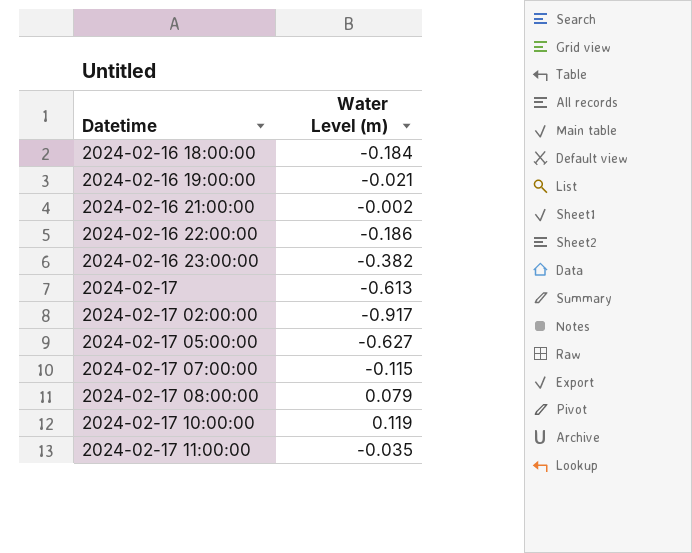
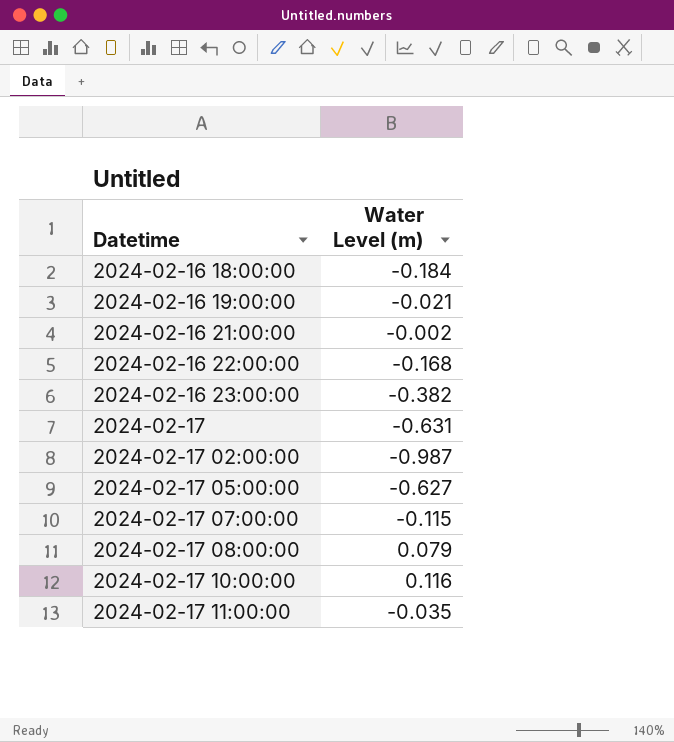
2024-02-16 22:00:00 | Water Level (m): -0.186 -> -0.168
2024-02-17 | Water Level (m): -0.613 -> -0.631
2024-02-17 02:00:00 | Water Level (m): -0.917 -> -0.987
2024-02-17 10:00:00 | Water Level (m): 0.119 -> 0.116

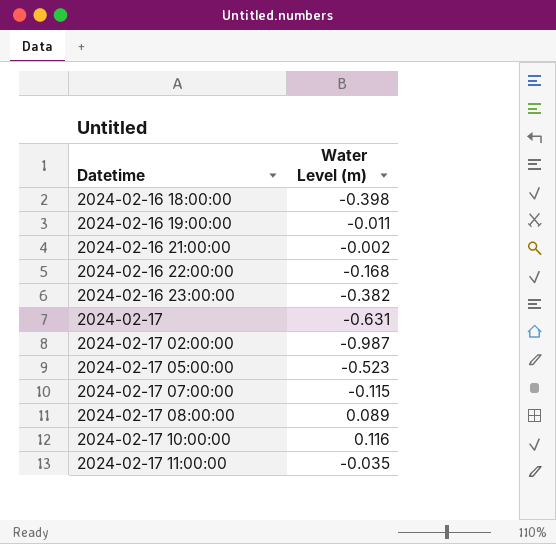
2024-02-16 18:00:00 | Water Level (m): -0.184 -> -0.398
2024-02-16 19:00:00 | Water Level (m): -0.021 -> -0.011
2024-02-17 05:00:00 | Water Level (m): -0.627 -> -0.523
2024-02-17 08:00:00 | Water Level (m): 0.079 -> 0.089

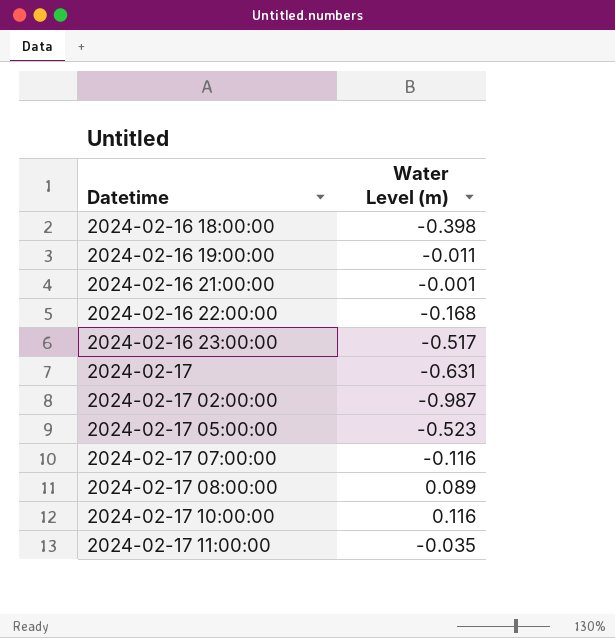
2024-02-16 21:00:00 | Water Level (m): -0.002 -> -0.001
2024-02-16 23:00:00 | Water Level (m): -0.382 -> -0.517
2024-02-17 07:00:00 | Water Level (m): -0.115 -> -0.116

